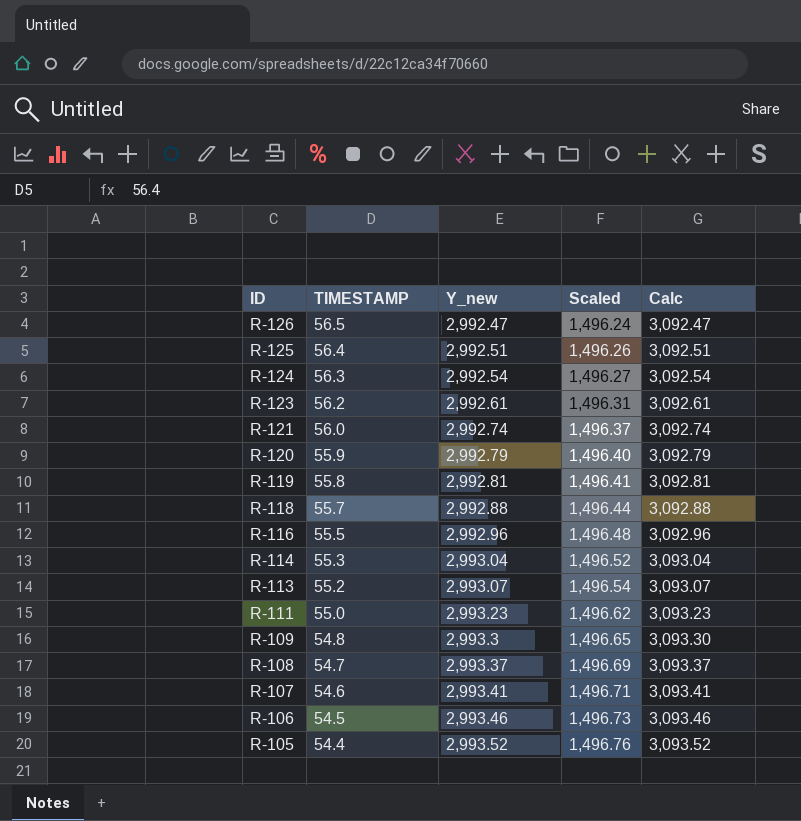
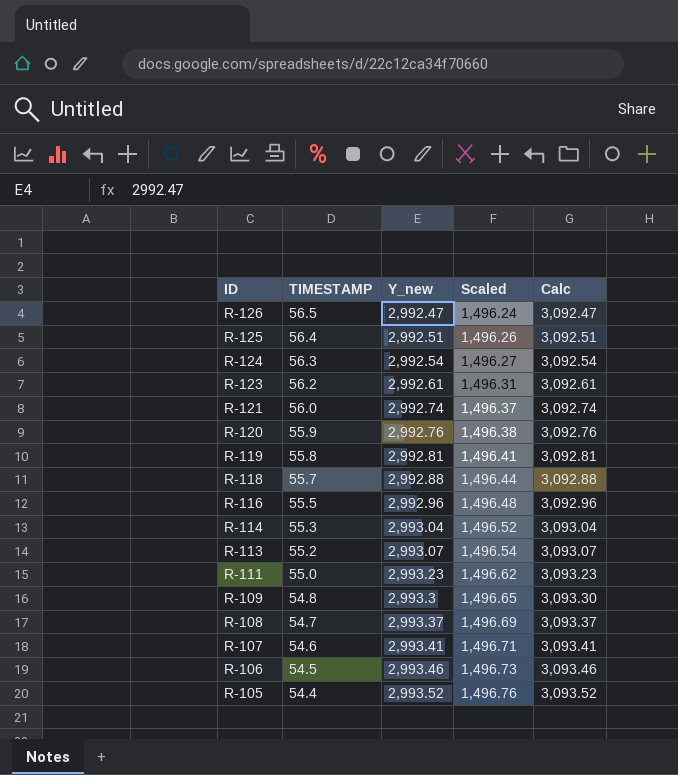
R-120 | Y_new: 2,992.79 -> 2,992.76
R-120 | Scaled: 1,496.40 -> 1,496.38
R-120 | Calc: 3,092.79 -> 3,092.76

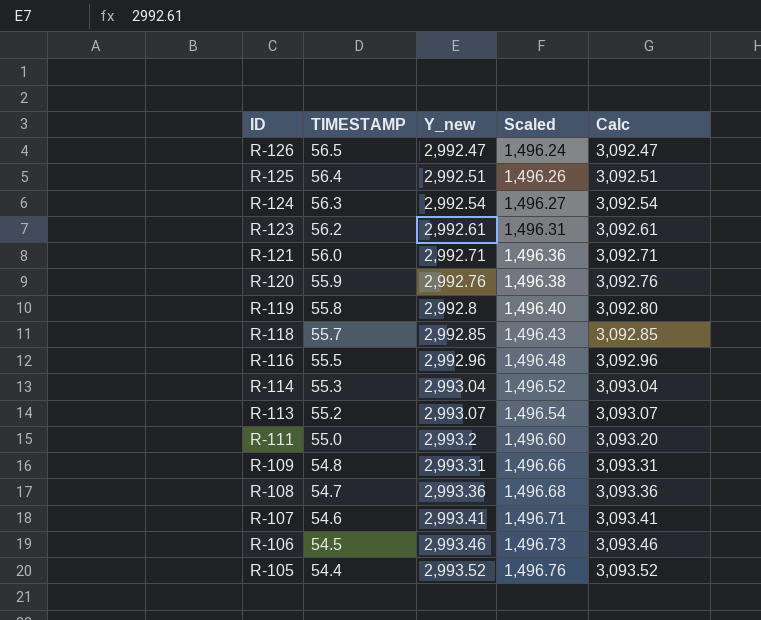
R-121 | Y_new: 2,992.74 -> 2,992.71
R-121 | Scaled: 1,496.37 -> 1,496.36
R-121 | Calc: 3,092.74 -> 3,092.71
R-119 | Y_new: 2,992.81 -> 2,992.8
R-119 | Scaled: 1,496.41 -> 1,496.40
R-119 | Calc: 3,092.81 -> 3,092.80
R-118 | Y_new: 2,992.88 -> 2,992.85
R-118 | Scaled: 1,496.44 -> 1,496.43
R-118 | Calc: 3,092.88 -> 3,092.85
R-111 | Y_new: 2,993.23 -> 2,993.2
R-111 | Scaled: 1,496.62 -> 1,496.60
R-111 | Calc: 3,093.23 -> 3,093.20
R-109 | Y_new: 2,993.3 -> 2,993.31
R-109 | Scaled: 1,496.65 -> 1,496.66
R-109 | Calc: 3,093.30 -> 3,093.31
R-108 | Y_new: 2,993.37 -> 2,993.36
R-108 | Scaled: 1,496.69 -> 1,496.68
R-108 | Calc: 3,093.37 -> 3,093.36

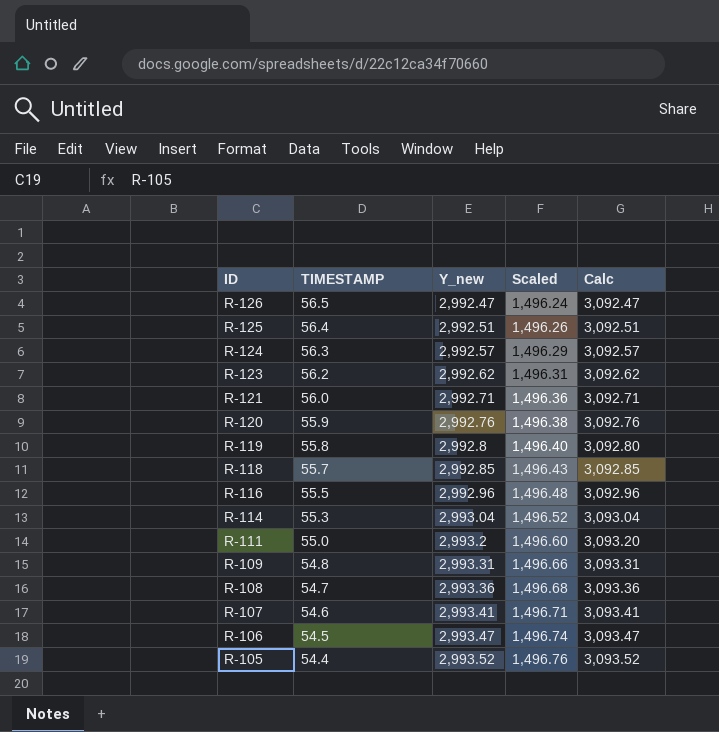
row R-113: 55.2 | 2,993.07 | 1,496.54 | 3,093.07 -> none
R-124 | Y_new: 2,992.54 -> 2,992.57
R-124 | Scaled: 1,496.27 -> 1,496.29
R-124 | Calc: 3,092.54 -> 3,092.57
R-123 | Y_new: 2,992.61 -> 2,992.62
R-123 | Calc: 3,092.61 -> 3,092.62
R-106 | Y_new: 2,993.46 -> 2,993.47
R-106 | Scaled: 1,496.73 -> 1,496.74
R-106 | Calc: 3,093.46 -> 3,093.47

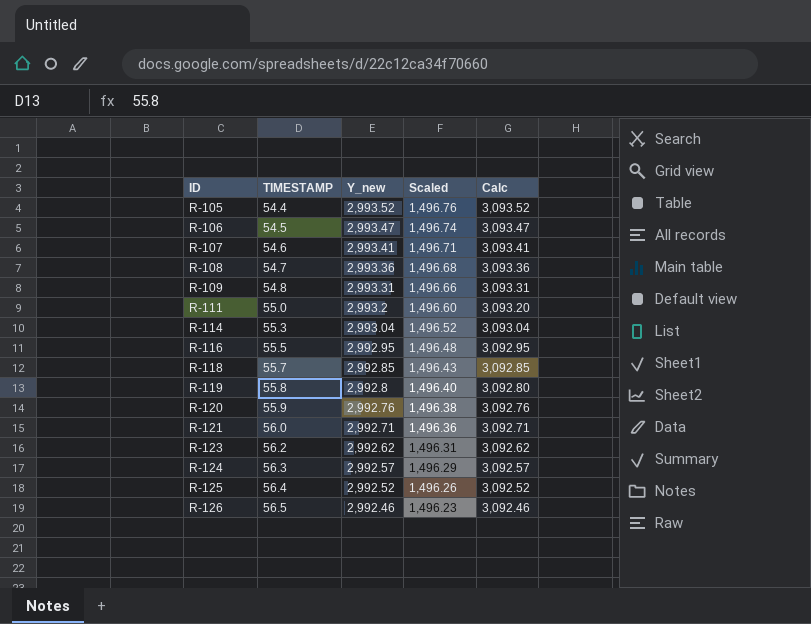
row order: ID descending -> ID ascending
R-116 | Y_new: 2,992.96 -> 2,992.95
R-116 | Calc: 3,092.96 -> 3,092.95
R-125 | Y_new: 2,992.51 -> 2,992.52
R-125 | Calc: 3,092.51 -> 3,092.52
R-126 | Y_new: 2,992.47 -> 2,992.46
R-126 | Scaled: 1,496.24 -> 1,496.23
R-126 | Calc: 3,092.47 -> 3,092.46

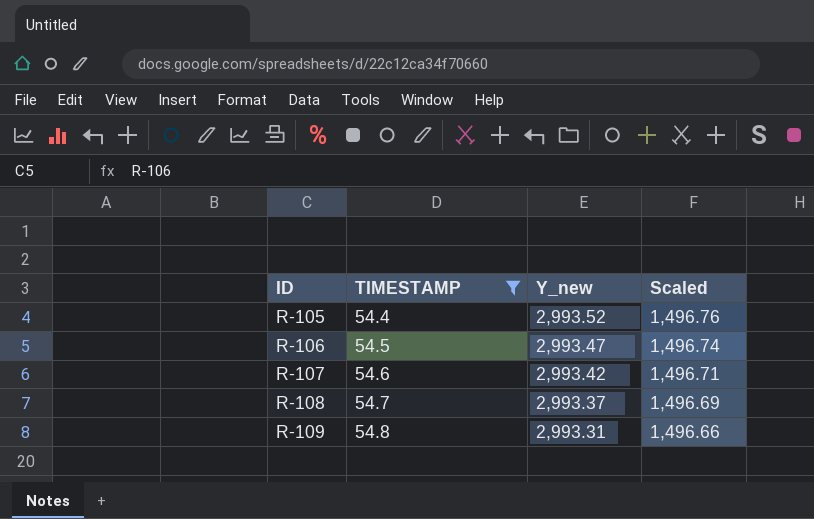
filter: none -> TIMESTAMP <= 54.8
column Calc | formula: [Y_new] + 100 -> none
R-107 | Y_new: 2,993.41 -> 2,993.42
R-108 | Y_new: 2,993.36 -> 2,993.37
R-108 | Scaled: 1,496.68 -> 1,496.69

